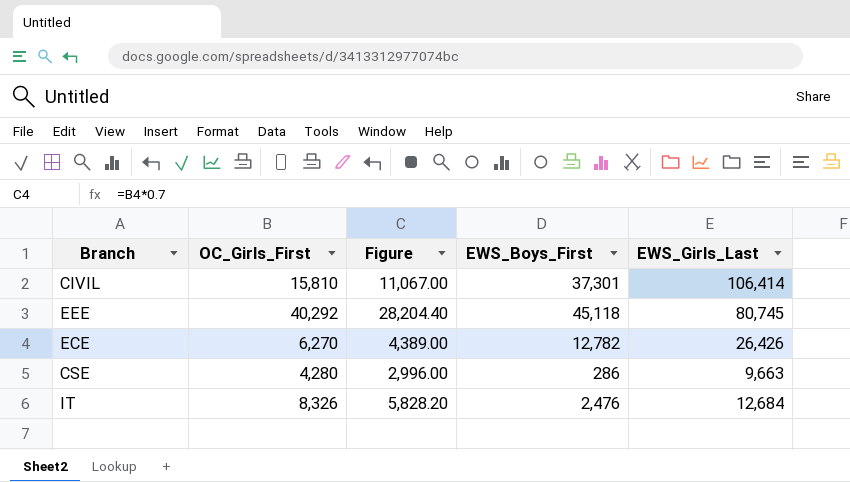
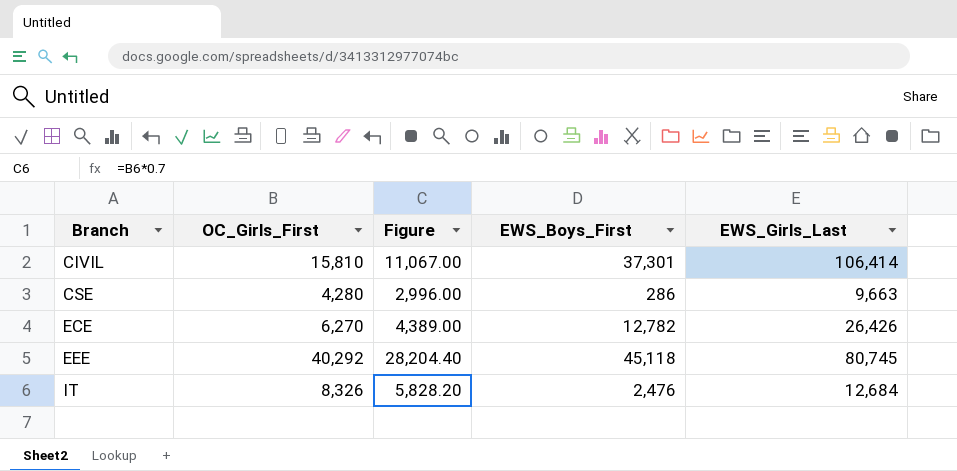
row order: none -> Branch ascending

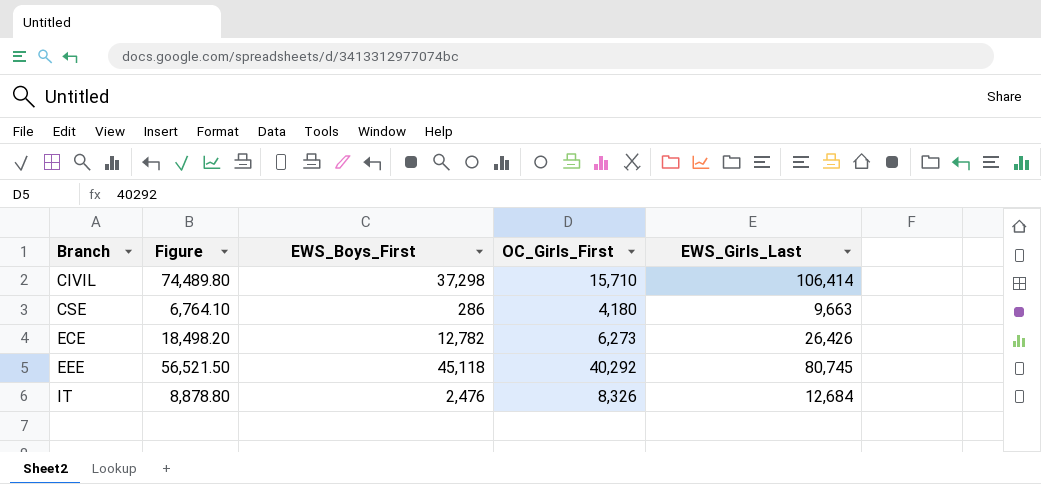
column Figure | formula: [OC_Girls_First] * 0.7 -> [EWS_Girls_Last] * 0.7
column OC_Girls_First | position: 2 -> 4
CIVIL | EWS_Boys_First: 37,301 -> 37,298
CIVIL | OC_Girls_First: 15,810 -> 15,710
CSE | OC_Girls_First: 4,280 -> 4,180
ECE | OC_Girls_First: 6,270 -> 6,273

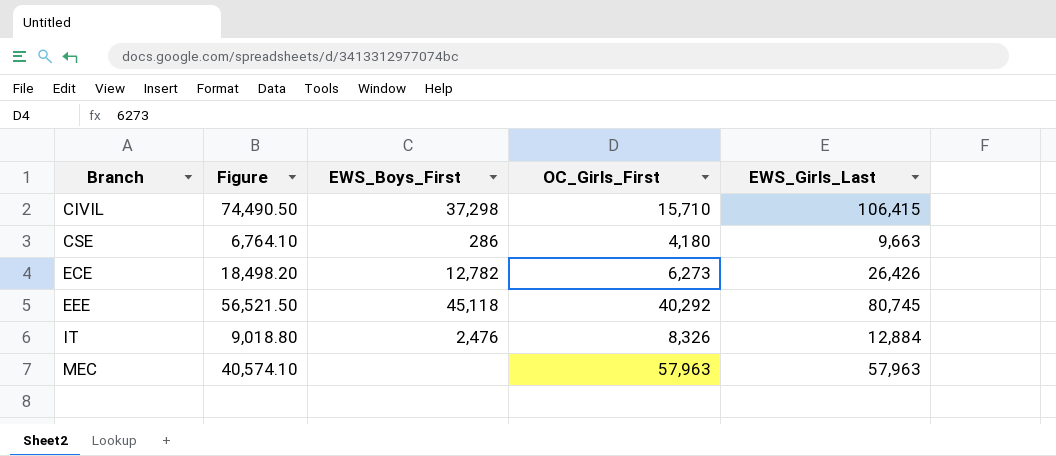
CIVIL | Figure: 74,489.80 -> 74,490.50
CIVIL | EWS_Girls_Last: 106,414 -> 106,415
IT | Figure: 8,878.80 -> 9,018.80
IT | EWS_Girls_Last: 12,684 -> 12,884
row MEC: none -> 40,574.10 | none | 57,963 | 57,963

